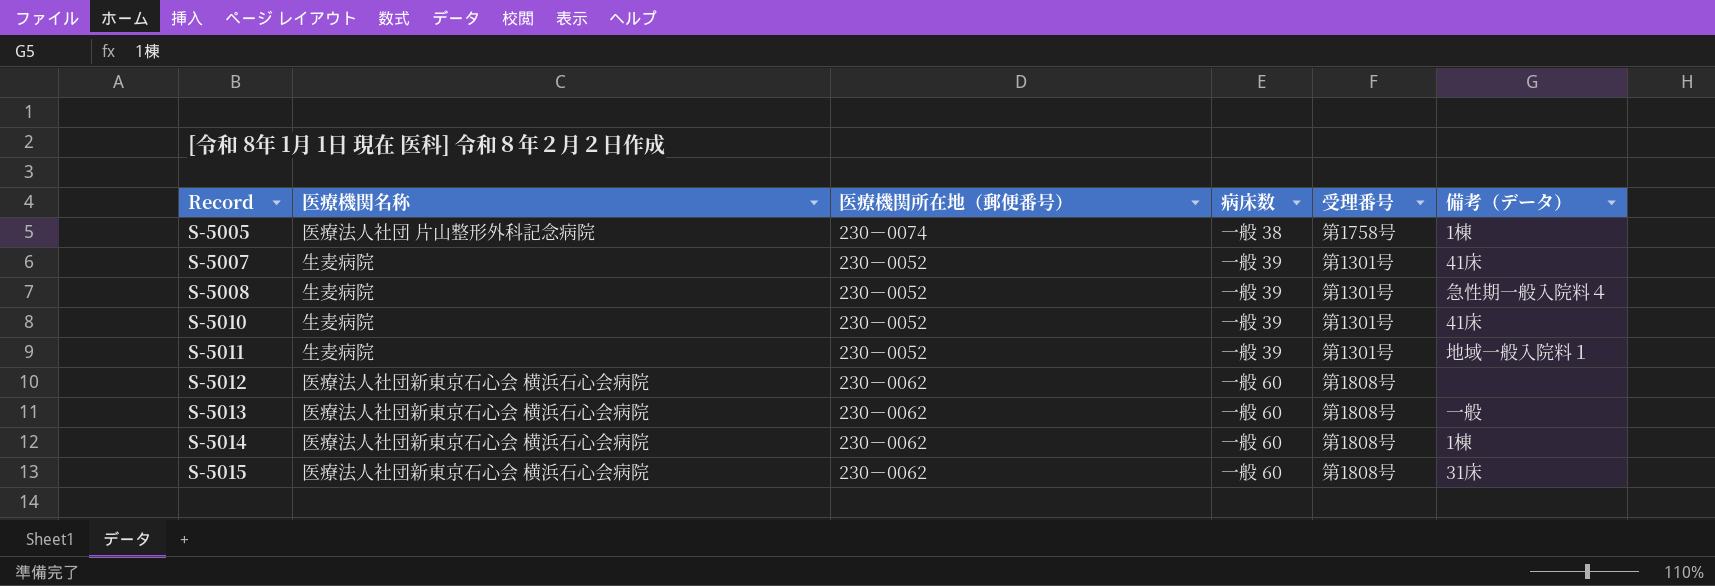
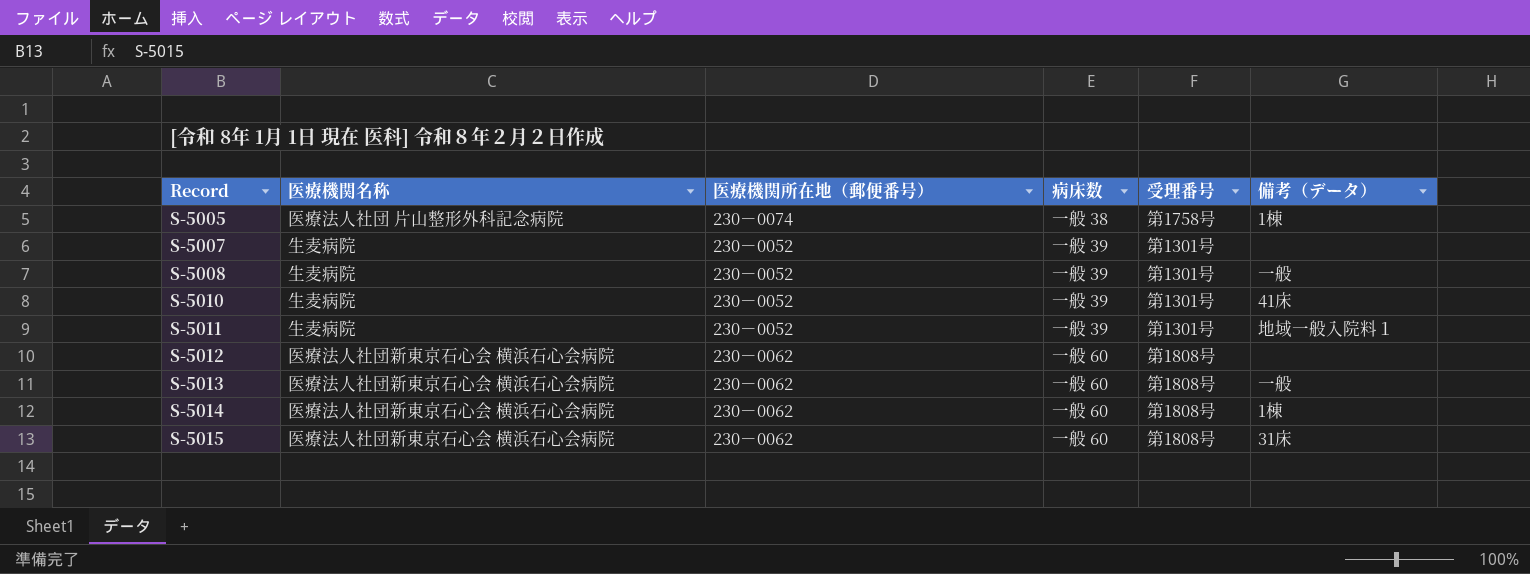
S-5007 | 備考（データ）: 41床 -> none
S-5008 | 備考（データ）: 急性期一般入院料４ -> 一般

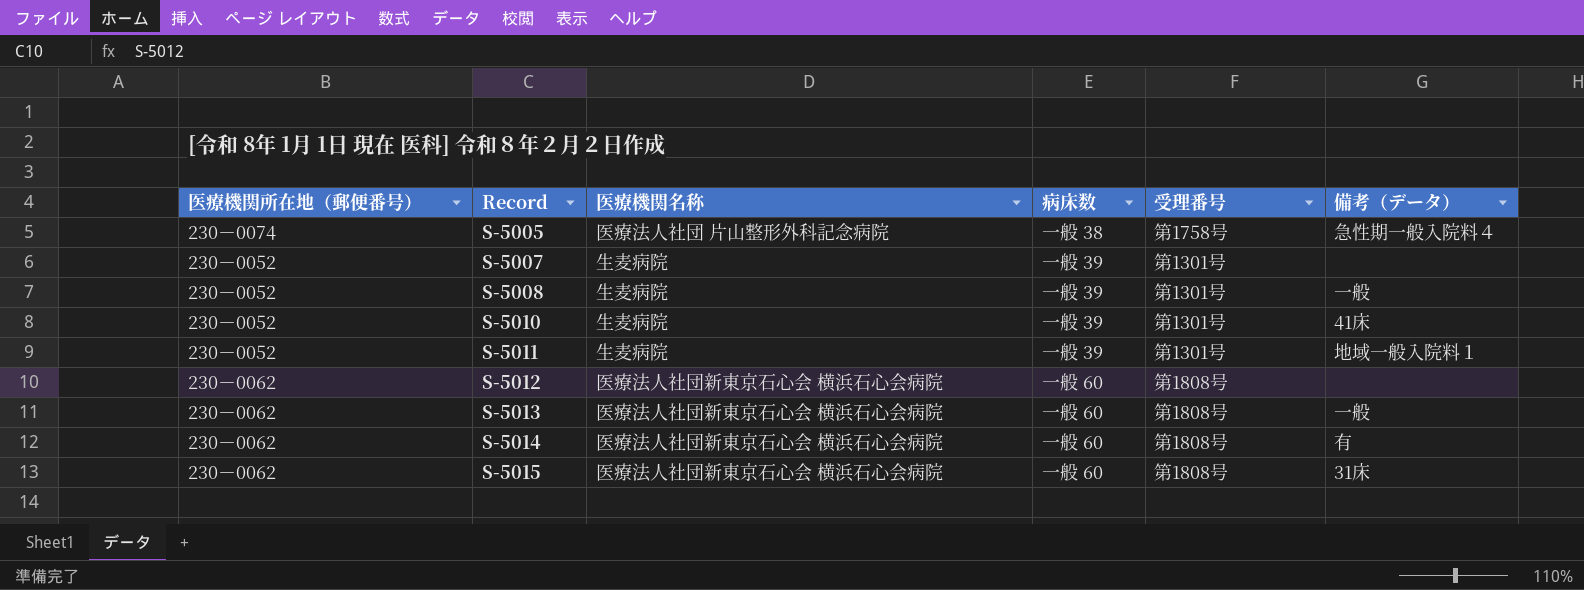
column 医療機関所在地（郵便番号） | position: 3 -> 1
S-5005 | 備考（データ）: 1棟 -> 急性期一般入院料４
S-5014 | 備考（データ）: 1棟 -> 有

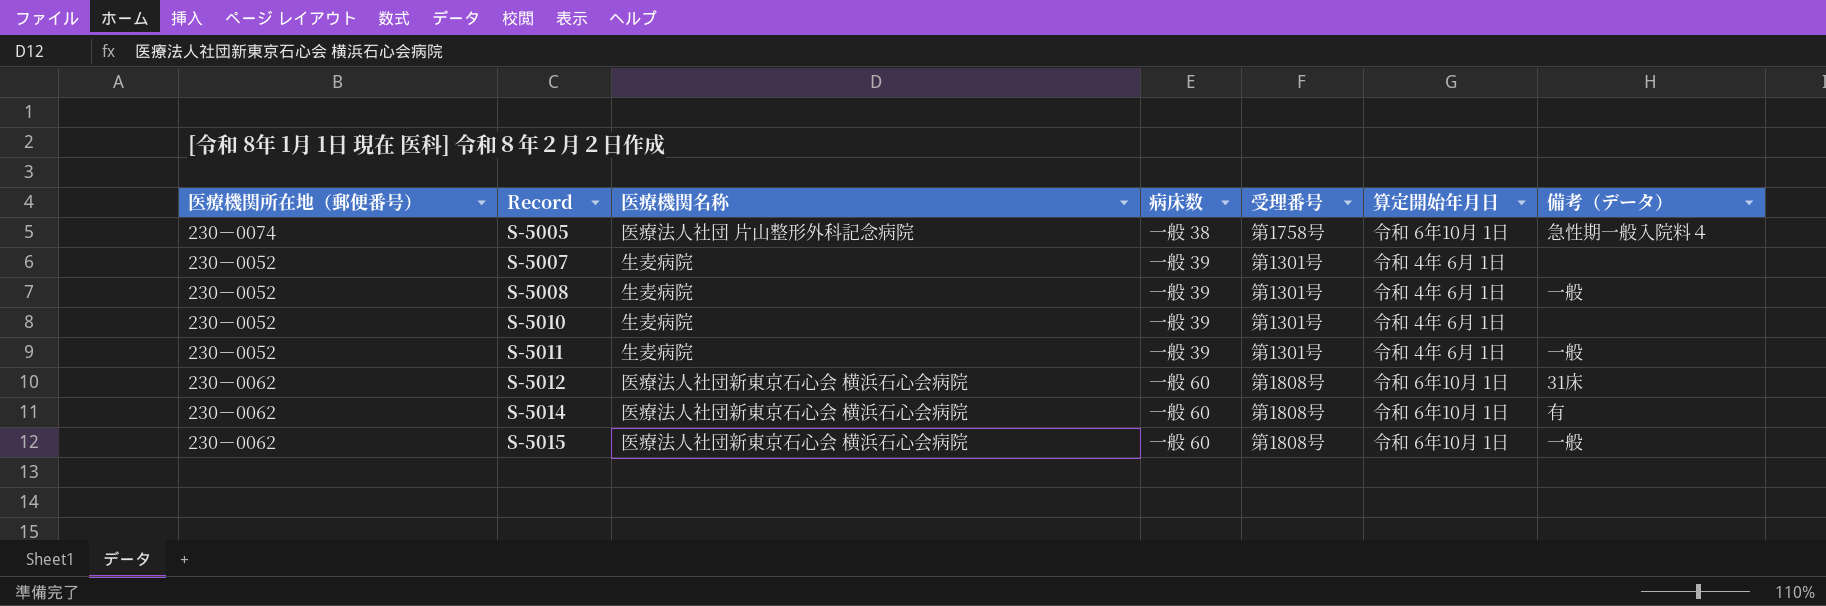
column 算定開始年月日 | position: none -> 6
row S-5013: 230－0062 | 医療法人社団新東京石心会 横浜石心会病院 | 一般 60 | 第1808号 | 一般 -> none
S-5010 | 備考（データ）: 41床 -> none
S-5011 | 備考（データ）: 地域一般入院料１ -> 一般
S-5012 | 備考（データ）: none -> 31床
S-5015 | 備考（データ）: 31床 -> 一般

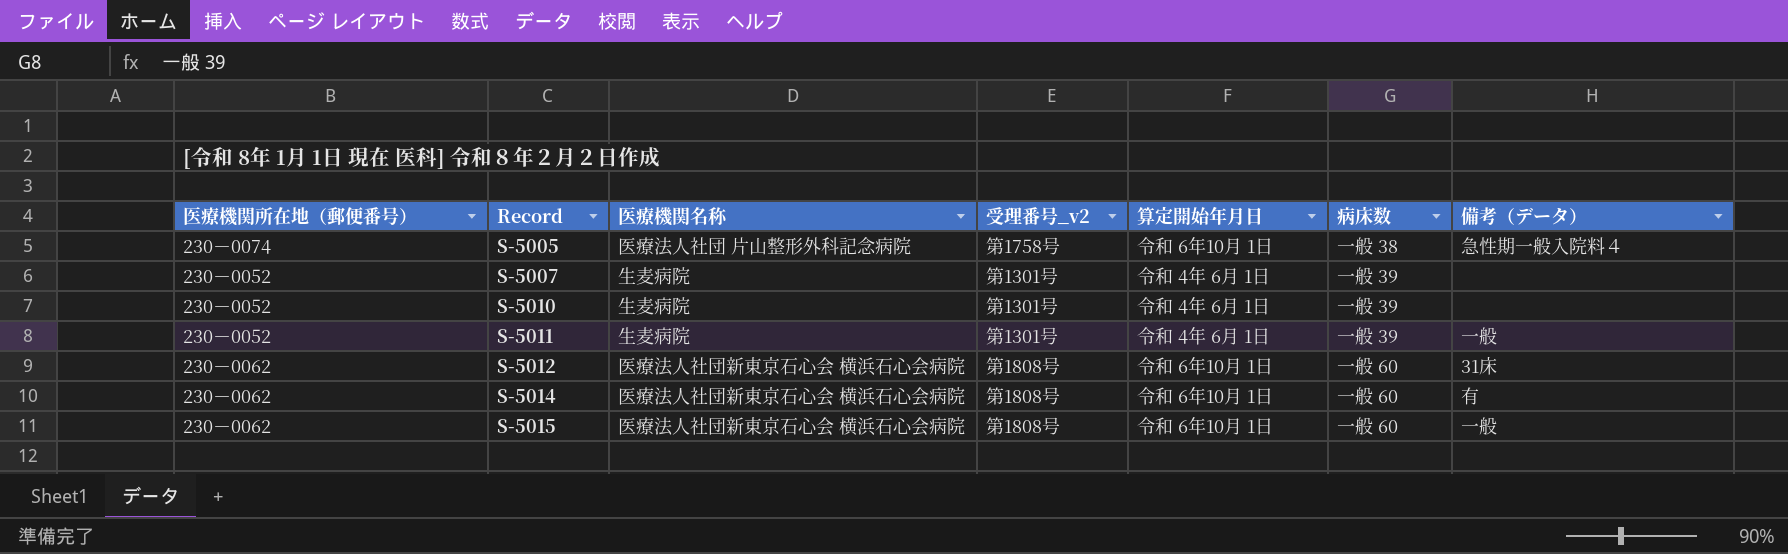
column name: 受理番号 -> 受理番号_v2
column 病床数 | position: 4 -> 6
row S-5008: 230－0052 | 生麦病院 | 一般 39 | 第1301号 | 令和 4年 6月 1日 | 一般 -> none

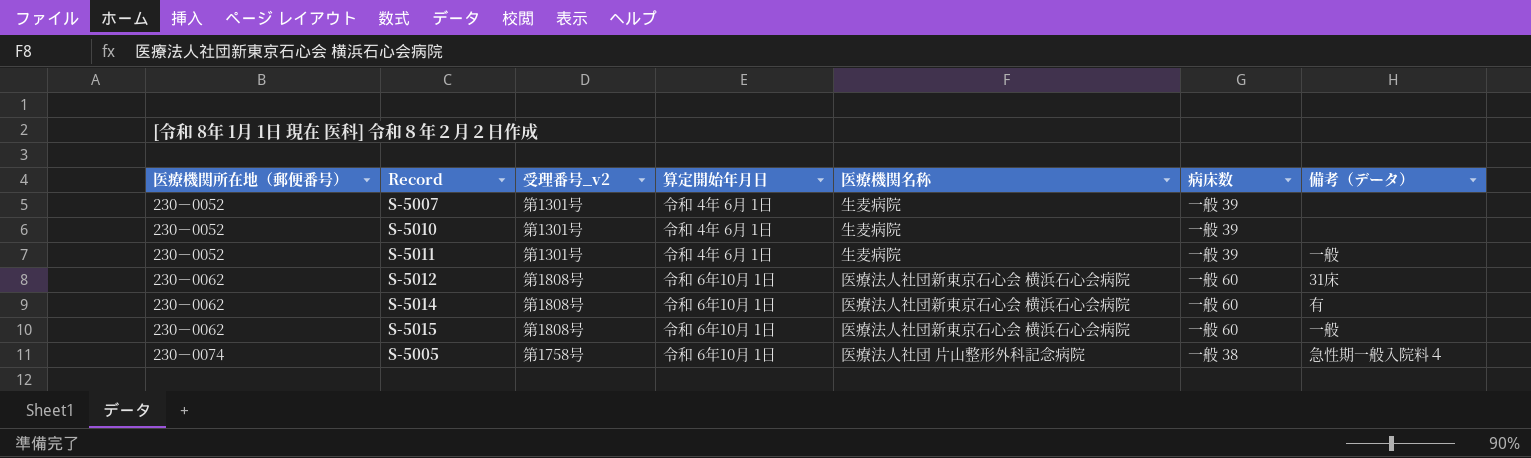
row order: Record ascending -> 医療機関所在地（郵便番号） ascending
column 医療機関名称 | position: 3 -> 5

